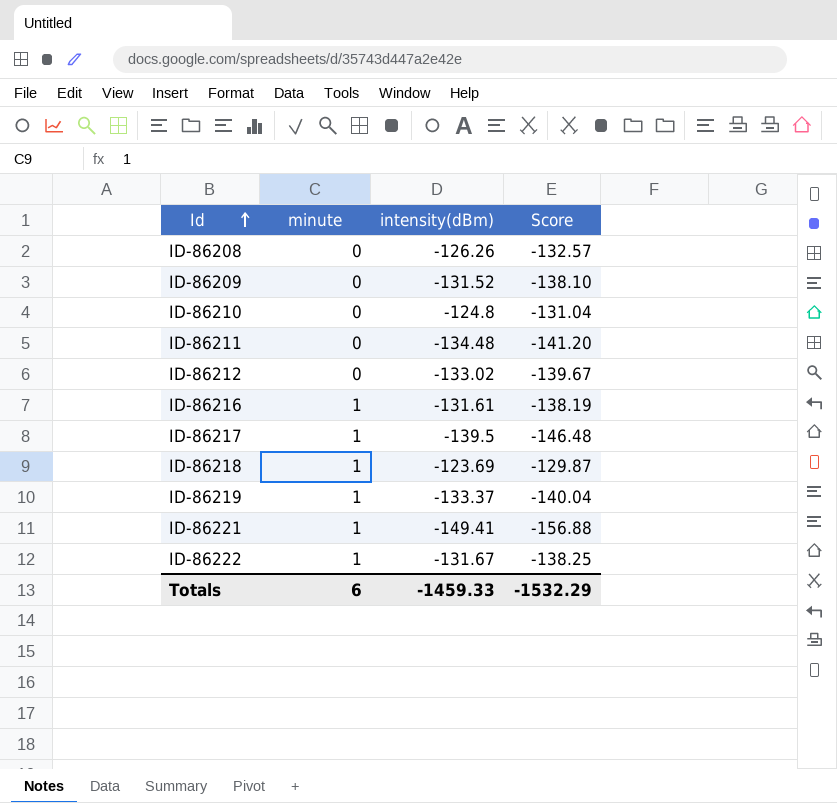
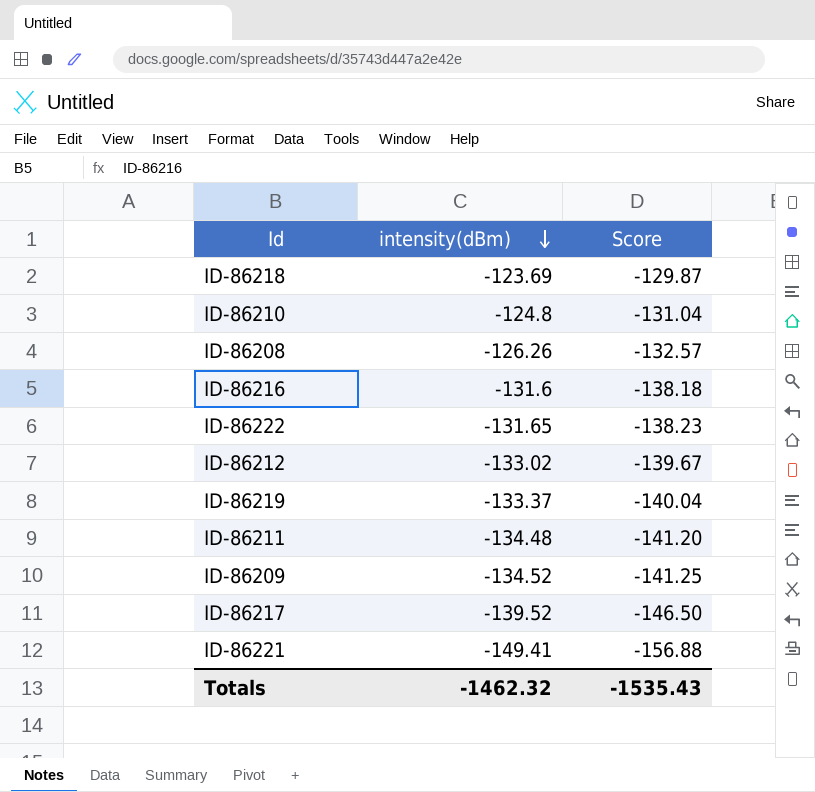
row order: Id ascending -> intensity(dBm) descending
column minute | position: 2 -> none
ID-86216 | intensity(dBm): -131.61 -> -131.6
ID-86216 | Score: -138.19 -> -138.18
ID-86222 | intensity(dBm): -131.67 -> -131.65
ID-86222 | Score: -138.25 -> -138.23
ID-86209 | intensity(dBm): -131.52 -> -134.52
ID-86209 | Score: -138.10 -> -141.25
ID-86217 | intensity(dBm): -139.5 -> -139.52
ID-86217 | Score: -146.48 -> -146.50
Totals | intensity(dBm): -1459.33 -> -1462.32
Totals | Score: -1532.29 -> -1535.43

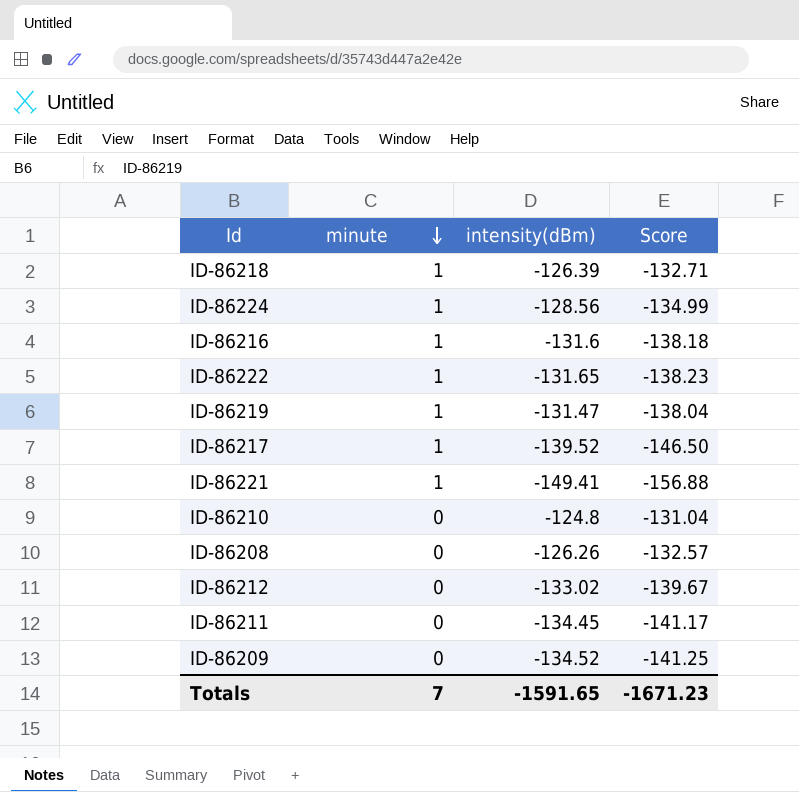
row order: intensity(dBm) descending -> minute descending
column minute | position: none -> 2
ID-86218 | intensity(dBm): -123.69 -> -126.39
ID-86218 | Score: -129.87 -> -132.71
row ID-86224: none -> 1 | -128.56 | -134.99
ID-86219 | intensity(dBm): -133.37 -> -131.47
ID-86219 | Score: -140.04 -> -138.04
ID-86211 | intensity(dBm): -134.48 -> -134.45
ID-86211 | Score: -141.20 -> -141.17
Totals | intensity(dBm): -1462.32 -> -1591.65
Totals | Score: -1535.43 -> -1671.23

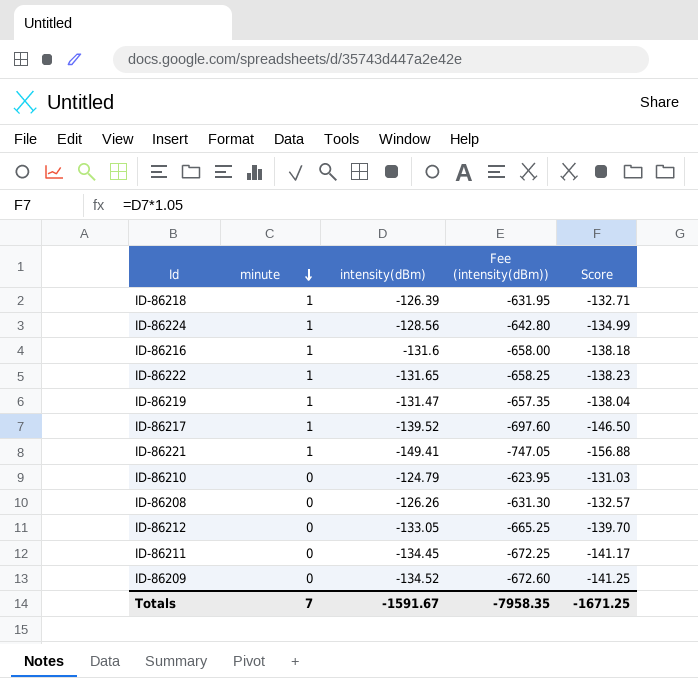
column Fee (intensity(dBm)) | formula: none -> [intensity(dBm)] * 5
ID-86210 | intensity(dBm): -124.8 -> -124.79
ID-86210 | Score: -131.04 -> -131.03
ID-86212 | intensity(dBm): -133.02 -> -133.05
ID-86212 | Score: -139.67 -> -139.70
Totals | intensity(dBm): -1591.65 -> -1591.67
Totals | Score: -1671.23 -> -1671.25

